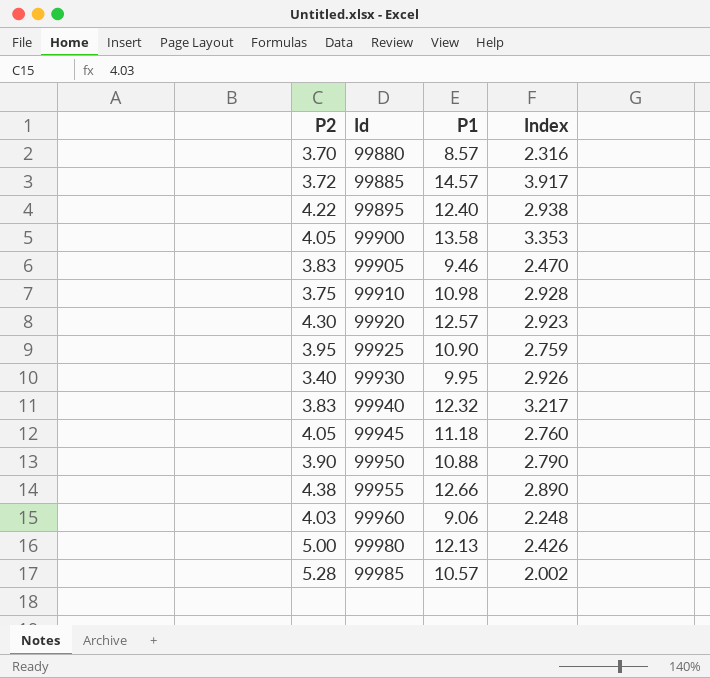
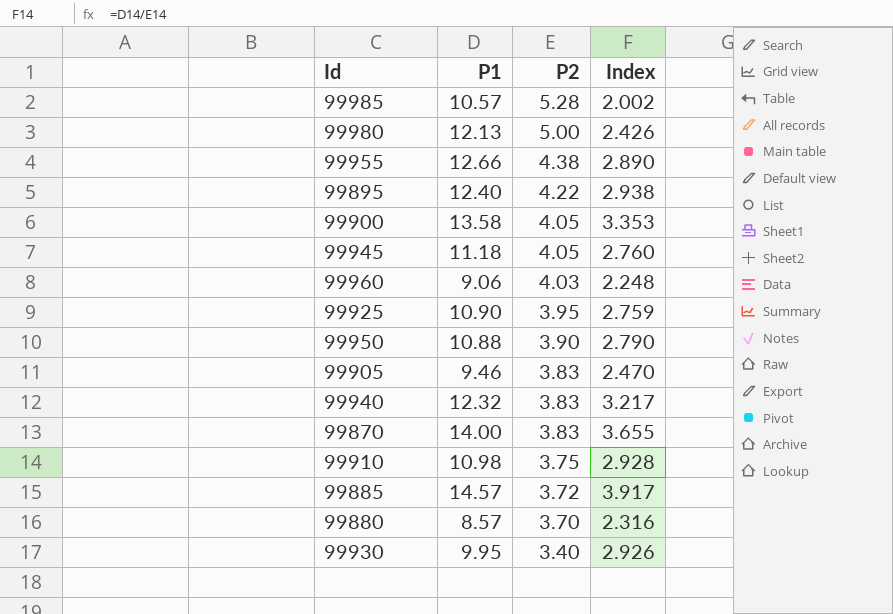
row order: Id ascending -> P2 descending
column P2 | position: 1 -> 3
row 99920: 4.30 | 12.57 | 2.923 -> none
row 99870: none -> 14.00 | 3.83 | 3.655

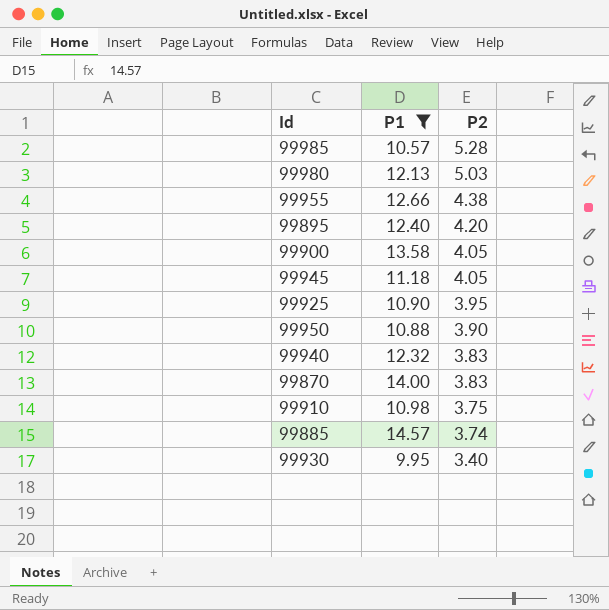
filter: none -> P1 >= 9.95
column Index | formula: [P1] / [P2] -> none
99980 | P2: 5.00 -> 5.03
99895 | P2: 4.22 -> 4.20
99885 | P2: 3.72 -> 3.74

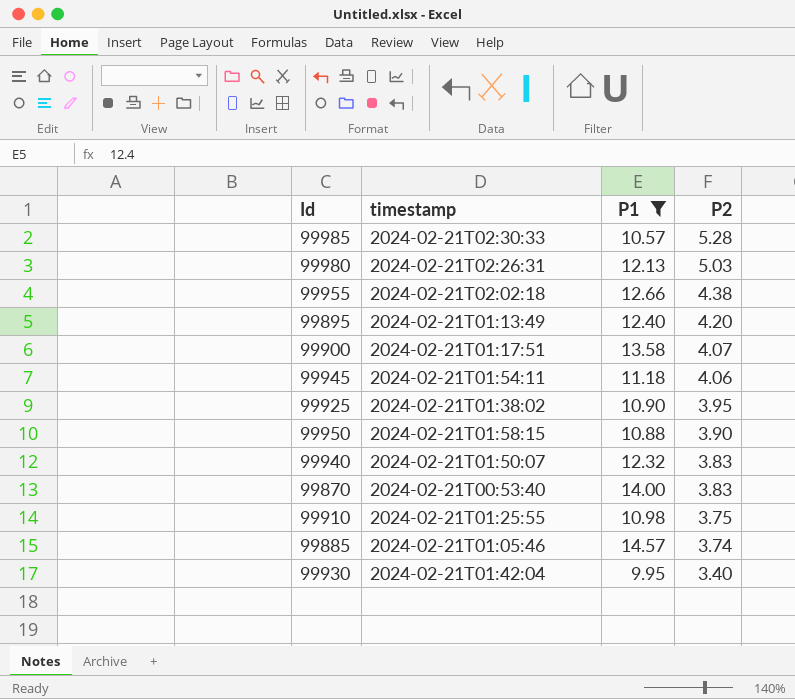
column timestamp | position: none -> 2
99900 | P2: 4.05 -> 4.07
99945 | P2: 4.05 -> 4.06

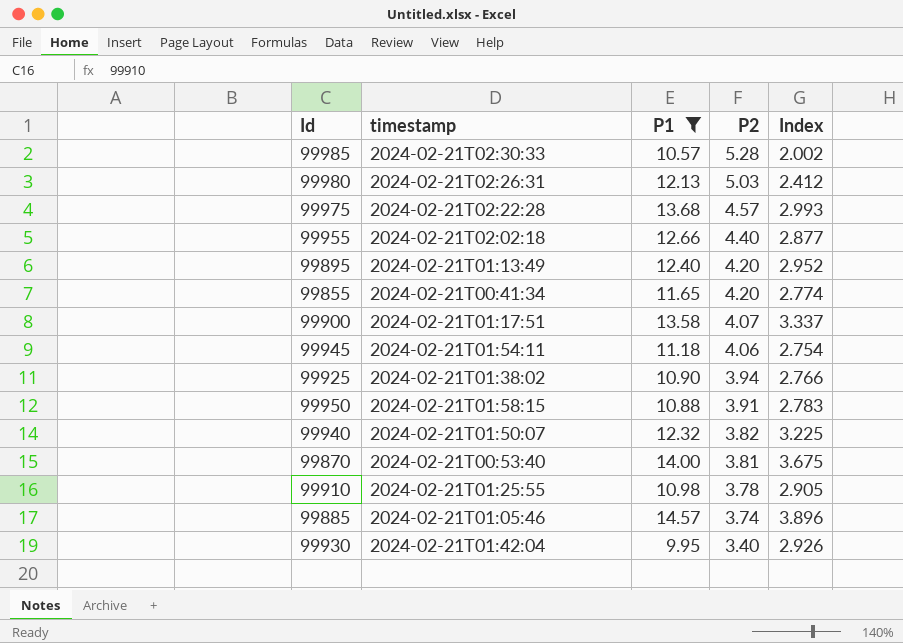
column Index | formula: none -> [P1] / [P2]
row 99975: none -> 2024-02-21T02:22:28 | 13.68 | 4.57 | 2.993
99955 | P2: 4.38 -> 4.40
row 99855: none -> 2024-02-21T00:41:34 | 11.65 | 4.20 | 2.774
99925 | P2: 3.95 -> 3.94
99950 | P2: 3.90 -> 3.91
99940 | P2: 3.83 -> 3.82
99870 | P2: 3.83 -> 3.81
99910 | P2: 3.75 -> 3.78

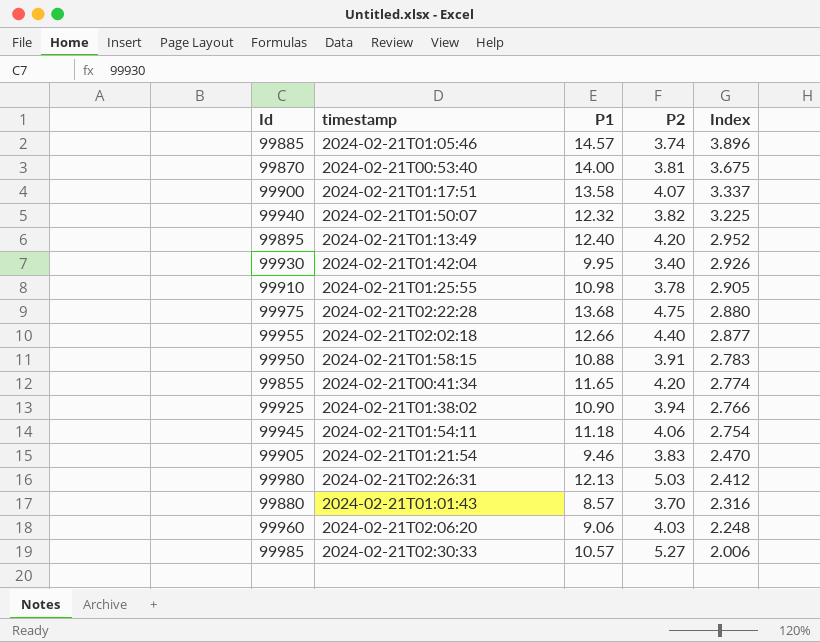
filter: P1 >= 9.95 -> none
row order: P2 descending -> Index descending
99975 | P2: 4.57 -> 4.75
99975 | Index: 2.993 -> 2.880
99985 | P2: 5.28 -> 5.27
99985 | Index: 2.002 -> 2.006

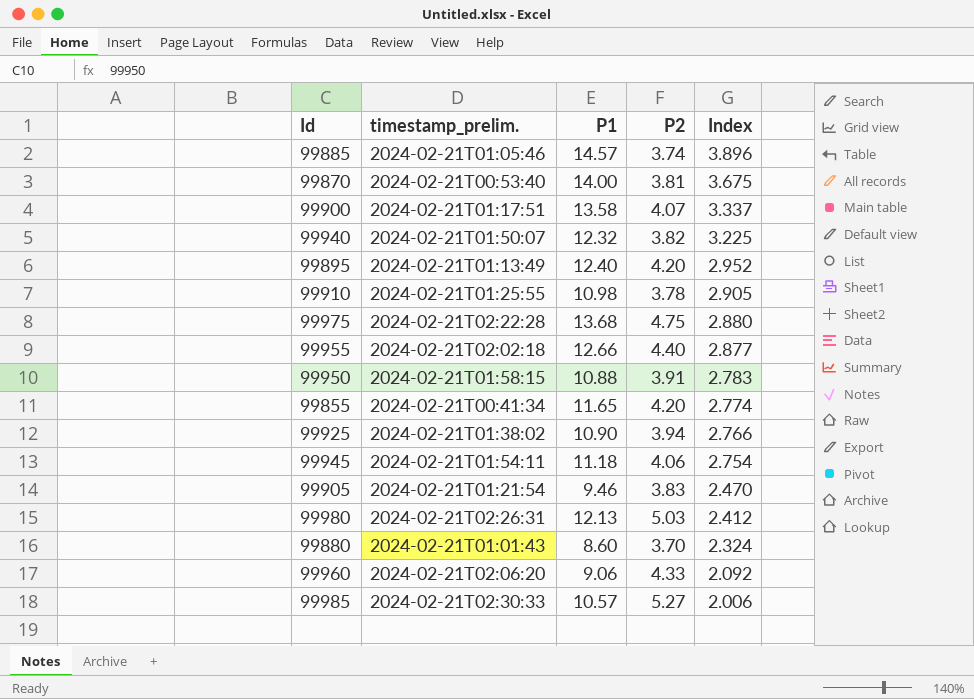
column name: timestamp -> timestamp_prelim.
row 99930: 2024-02-21T01:42:04 | 9.95 | 3.40 | 2.926 -> none
99880 | P1: 8.57 -> 8.60
99880 | Index: 2.316 -> 2.324
99960 | P2: 4.03 -> 4.33
99960 | Index: 2.248 -> 2.092

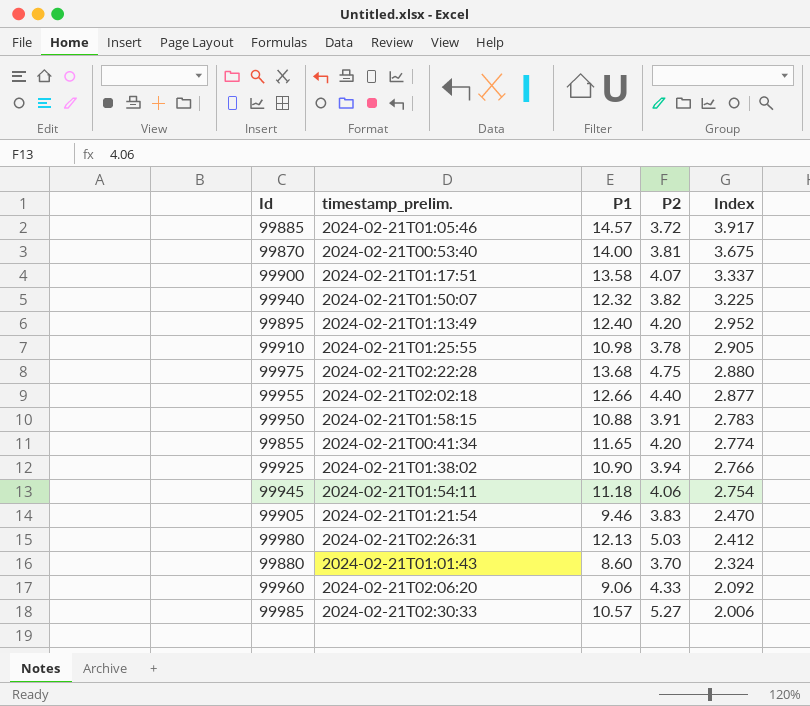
99885 | P2: 3.74 -> 3.72
99885 | Index: 3.896 -> 3.917

